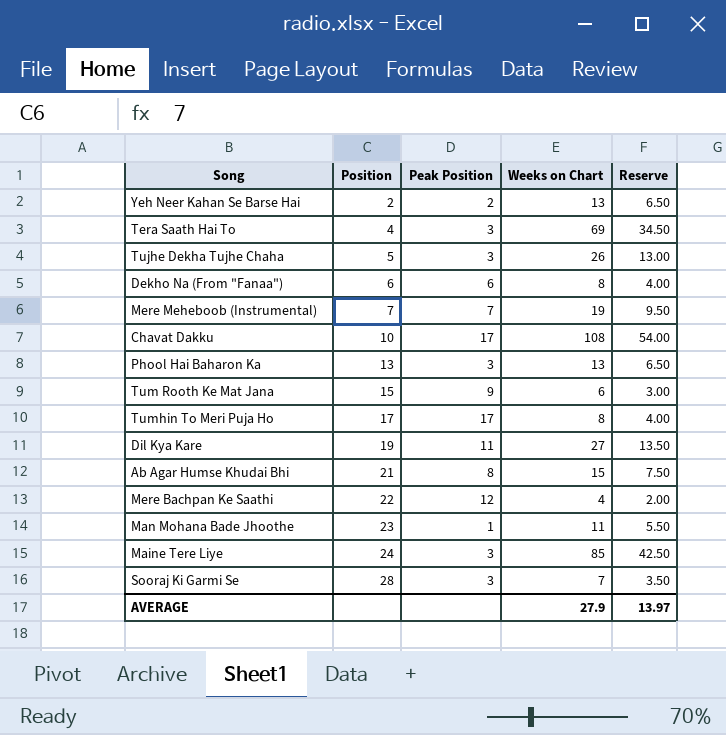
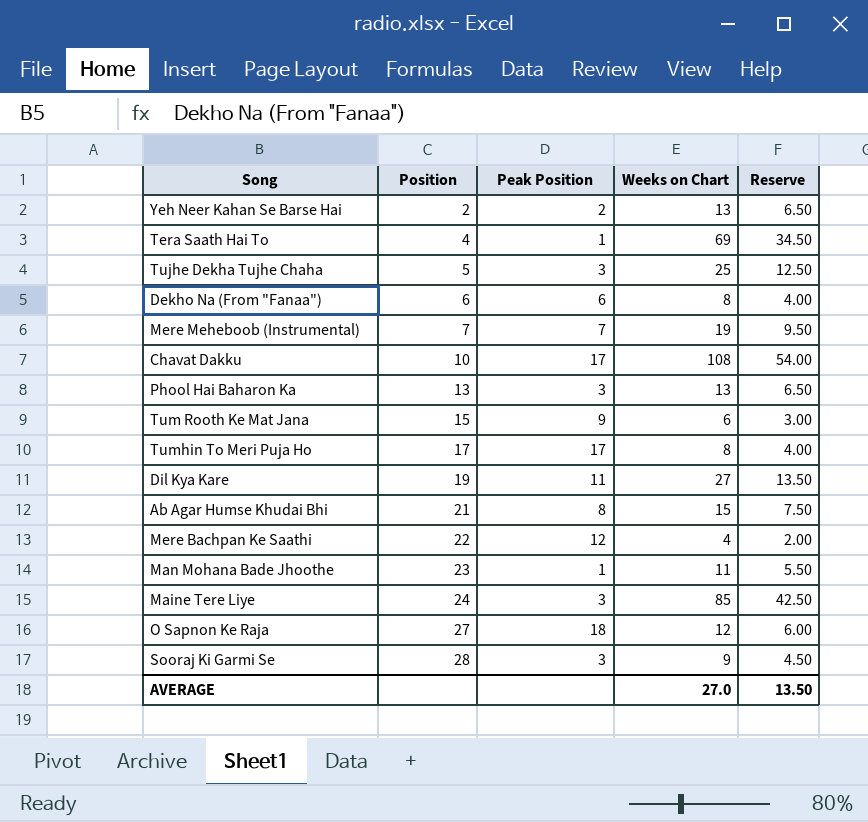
Tera Saath Hai To | Peak Position: 3 -> 1
Tujhe Dekha Tujhe Chaha | Weeks on Chart: 26 -> 25
Tujhe Dekha Tujhe Chaha | Reserve: 13.00 -> 12.50
row O Sapnon Ke Raja: none -> 27 | 18 | 12 | 6.00
Sooraj Ki Garmi Se | Weeks on Chart: 7 -> 9
Sooraj Ki Garmi Se | Reserve: 3.50 -> 4.50
AVERAGE | Weeks on Chart: 27.9 -> 27.0
AVERAGE | Reserve: 13.97 -> 13.50

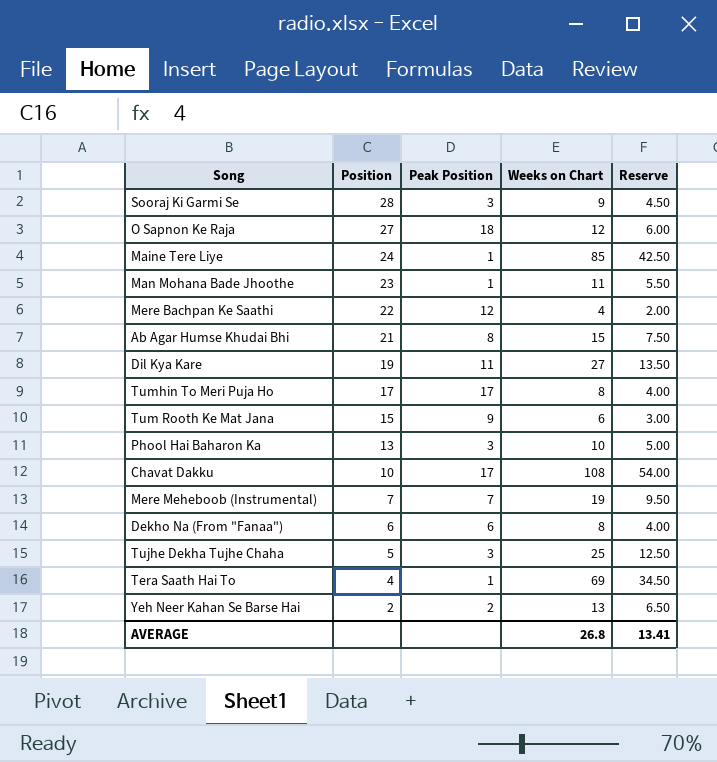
row order: Position ascending -> Position descending
Maine Tere Liye | Peak Position: 3 -> 1
Phool Hai Baharon Ka | Weeks on Chart: 13 -> 10
Phool Hai Baharon Ka | Reserve: 6.50 -> 5.00
AVERAGE | Weeks on Chart: 27.0 -> 26.8
AVERAGE | Reserve: 13.50 -> 13.41

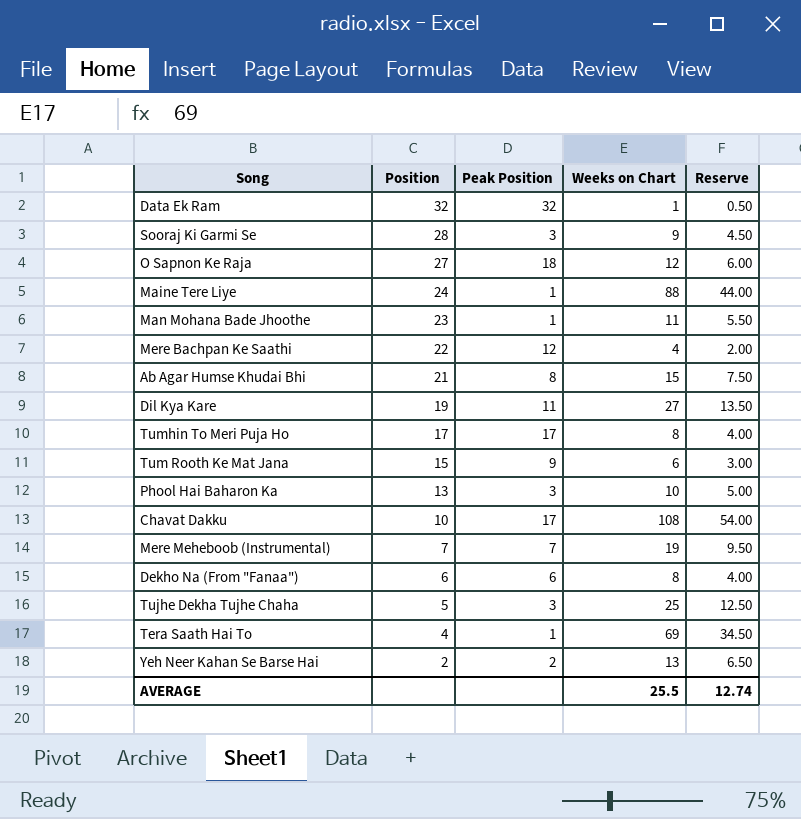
row Data Ek Ram: none -> 32 | 32 | 1 | 0.50
Maine Tere Liye | Weeks on Chart: 85 -> 88
Maine Tere Liye | Reserve: 42.50 -> 44.00
AVERAGE | Weeks on Chart: 26.8 -> 25.5
AVERAGE | Reserve: 13.41 -> 12.74

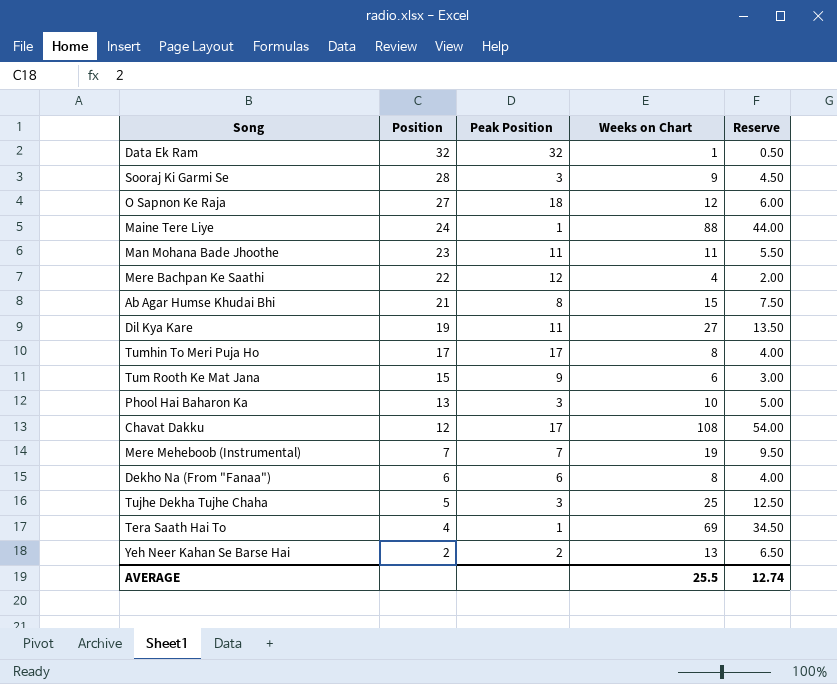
Man Mohana Bade Jhoothe | Peak Position: 1 -> 11
Chavat Dakku | Position: 10 -> 12

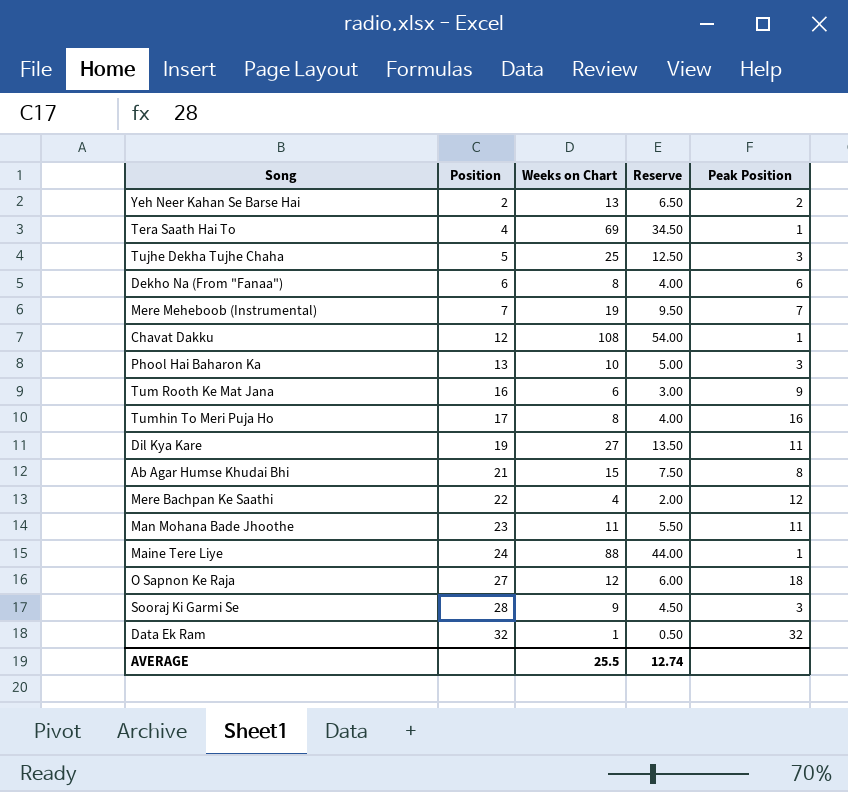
row order: Position descending -> Position ascending
column Peak Position | position: 3 -> 5
Chavat Dakku | Peak Position: 17 -> 1
Tum Rooth Ke Mat Jana | Position: 15 -> 16
Tumhin To Meri Puja Ho | Peak Position: 17 -> 16

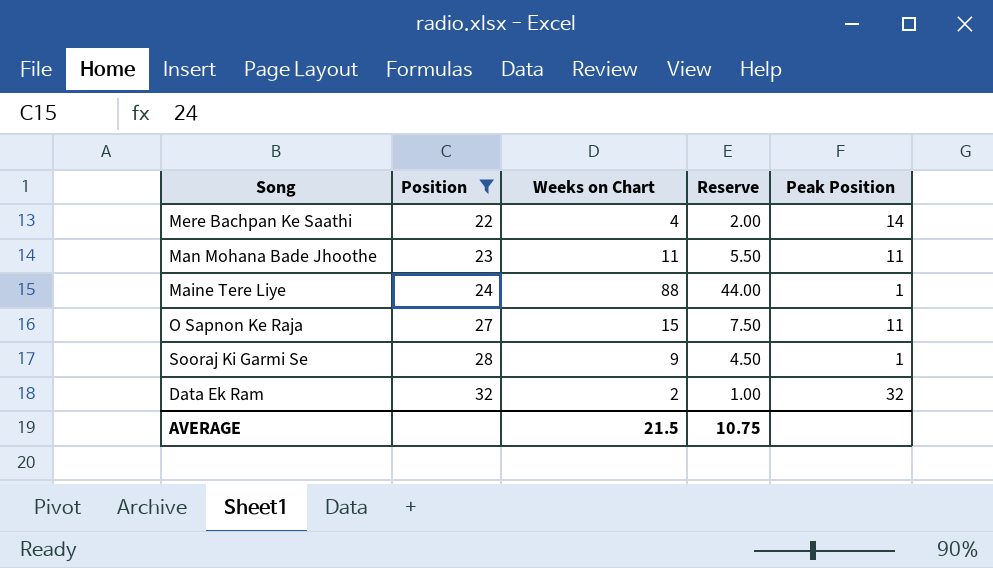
filter: none -> Position >= 22
Mere Bachpan Ke Saathi | Peak Position: 12 -> 14
O Sapnon Ke Raja | Weeks on Chart: 12 -> 15
O Sapnon Ke Raja | Reserve: 6.00 -> 7.50
O Sapnon Ke Raja | Peak Position: 18 -> 11
Sooraj Ki Garmi Se | Peak Position: 3 -> 1
Data Ek Ram | Weeks on Chart: 1 -> 2
Data Ek Ram | Reserve: 0.50 -> 1.00
AVERAGE | Weeks on Chart: 25.5 -> 21.5
AVERAGE | Reserve: 12.74 -> 10.75

